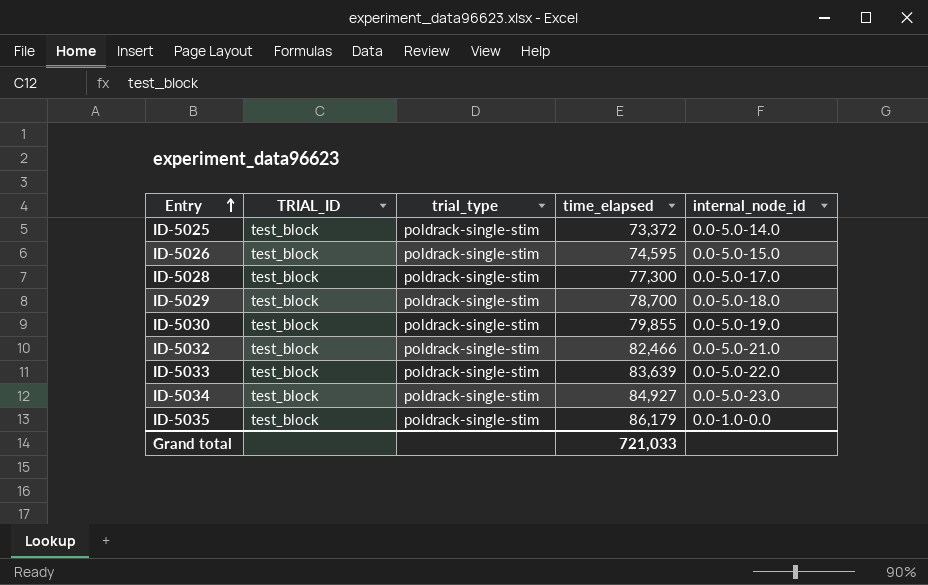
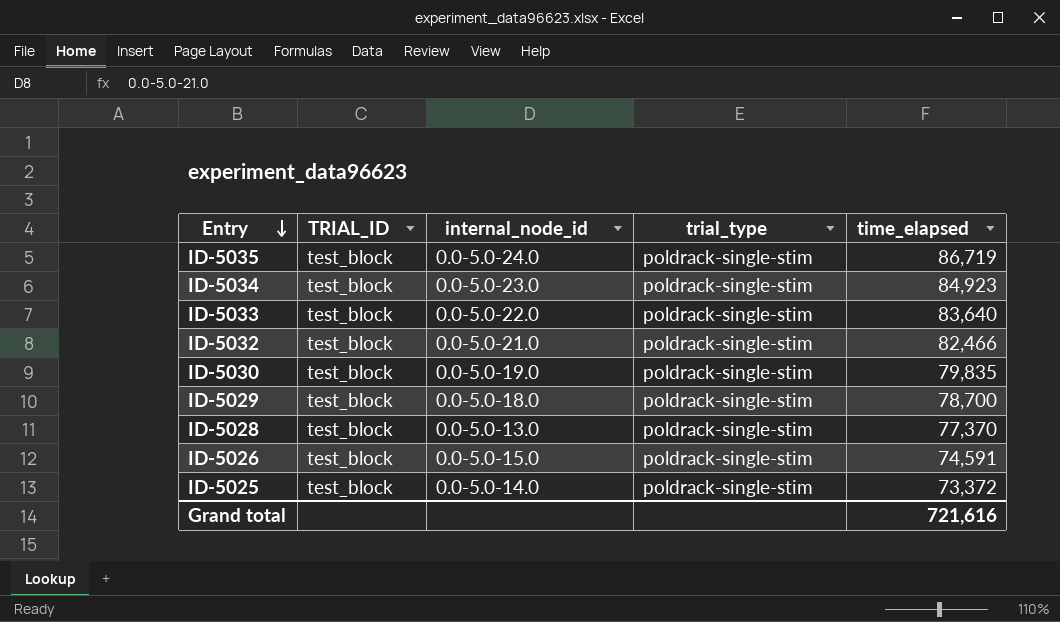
row order: Entry ascending -> Entry descending
column internal_node_id | position: 5 -> 3
ID-5035 | internal_node_id: 0.0-1.0-0.0 -> 0.0-5.0-24.0
ID-5035 | time_elapsed: 86,179 -> 86,719
ID-5034 | time_elapsed: 84,927 -> 84,923
ID-5033 | time_elapsed: 83,639 -> 83,640
ID-5030 | time_elapsed: 79,855 -> 79,835
ID-5028 | internal_node_id: 0.0-5.0-17.0 -> 0.0-5.0-13.0
ID-5028 | time_elapsed: 77,300 -> 77,370
ID-5026 | time_elapsed: 74,595 -> 74,591
Grand total | time_elapsed: 721,033 -> 721,616

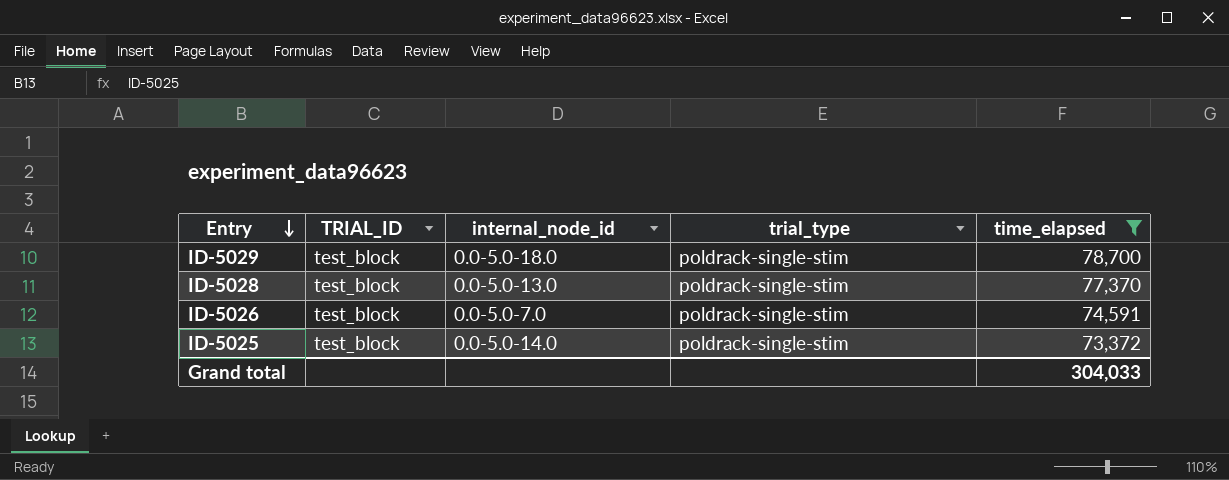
filter: none -> time_elapsed <= 78,700
ID-5026 | internal_node_id: 0.0-5.0-15.0 -> 0.0-5.0-7.0
Grand total | time_elapsed: 721,616 -> 304,033

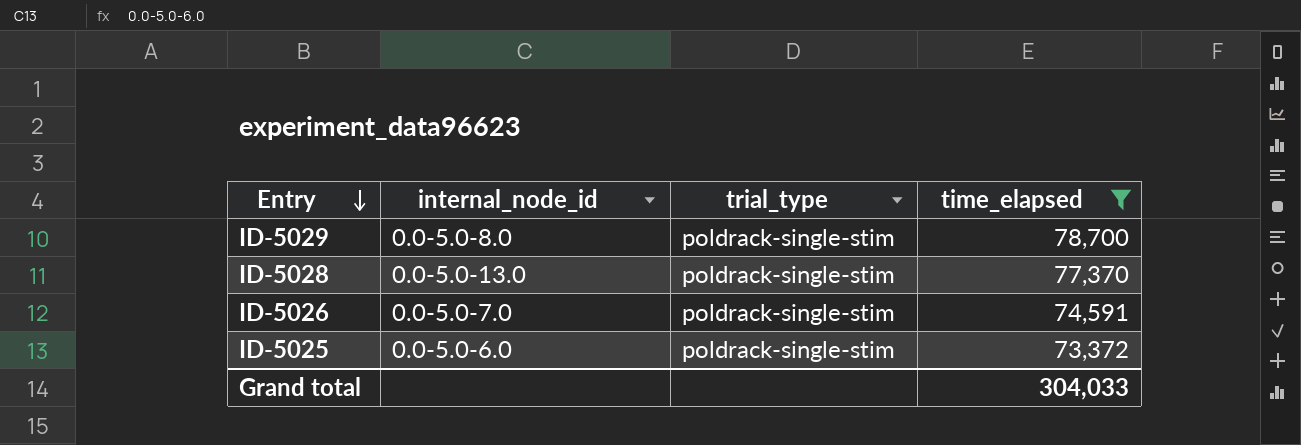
column TRIAL_ID | position: 2 -> none
ID-5029 | internal_node_id: 0.0-5.0-18.0 -> 0.0-5.0-8.0
ID-5025 | internal_node_id: 0.0-5.0-14.0 -> 0.0-5.0-6.0

